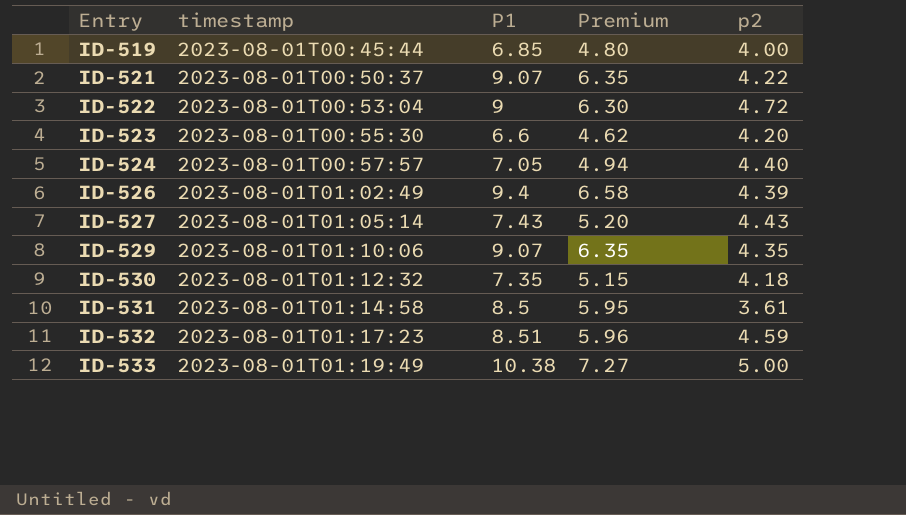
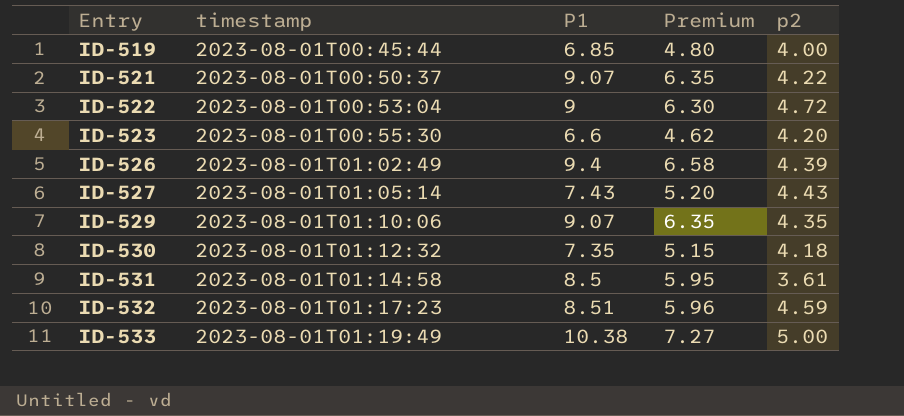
row ID-524: 2023-08-01T00:57:57 | 7.05 | 4.94 | 4.40 -> none

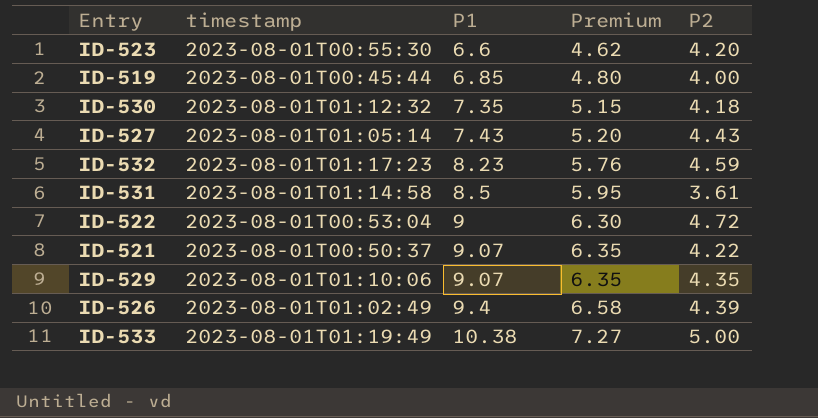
row order: Entry ascending -> P1 ascending
column name: p2 -> P2
ID-532 | P1: 8.51 -> 8.23
ID-532 | Premium: 5.96 -> 5.76

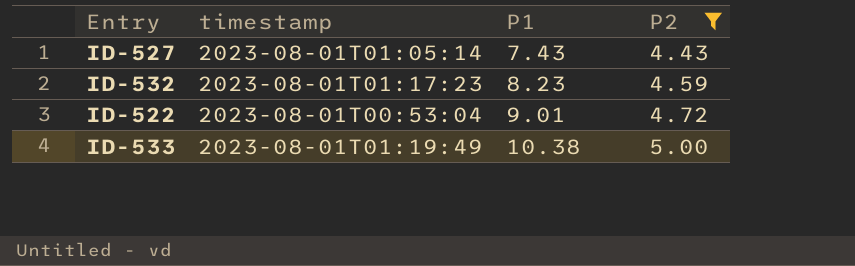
filter: none -> P2 >= 4.43
column Premium | formula: [P1] * 0.7 -> none
ID-522 | P1: 9 -> 9.01

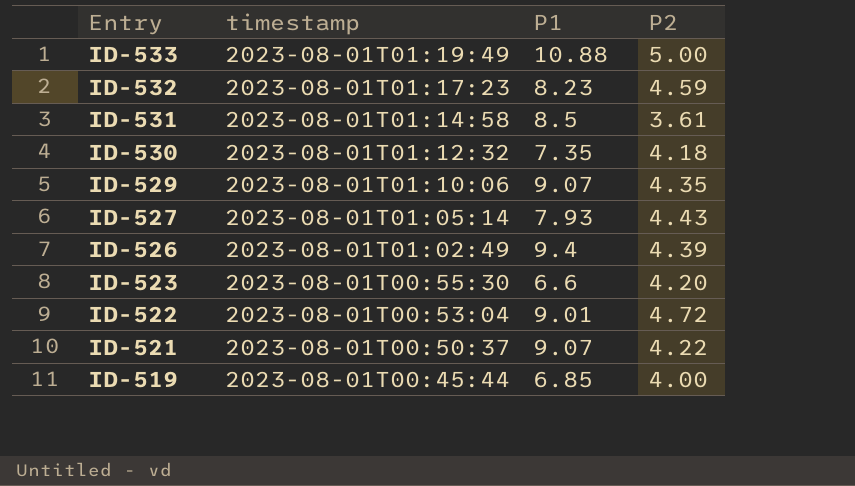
filter: P2 >= 4.43 -> none
row order: P1 ascending -> Entry descending
ID-533 | P1: 10.38 -> 10.88
ID-527 | P1: 7.43 -> 7.93

